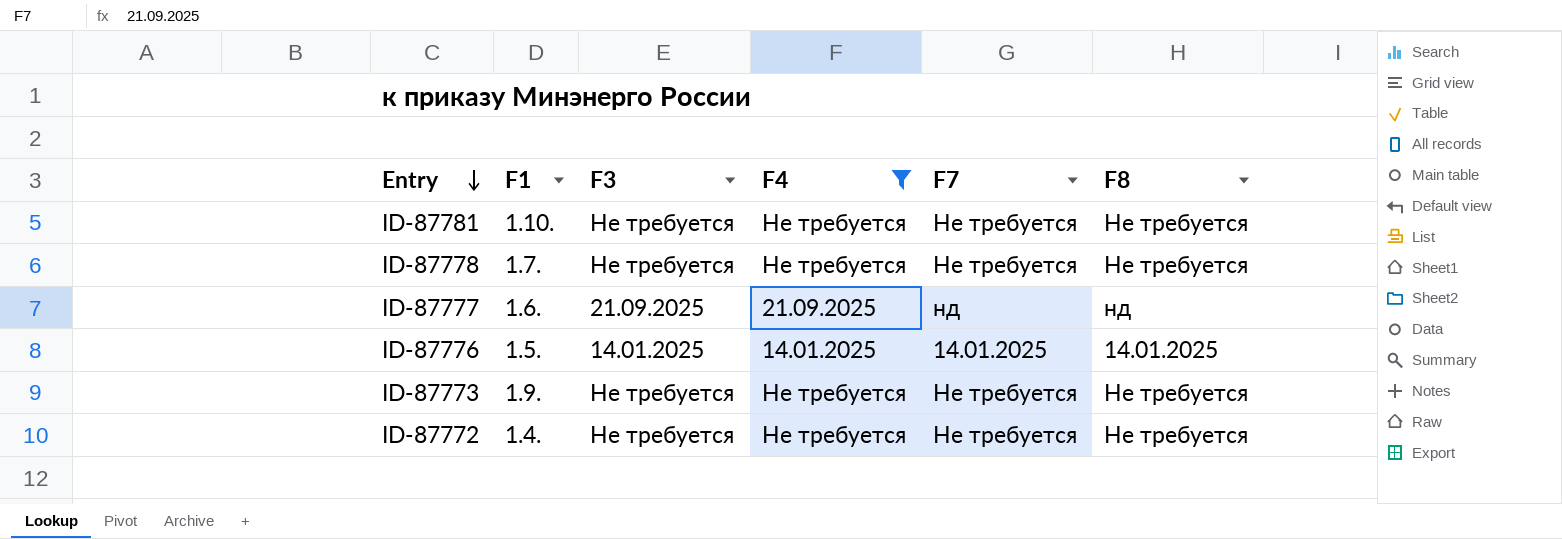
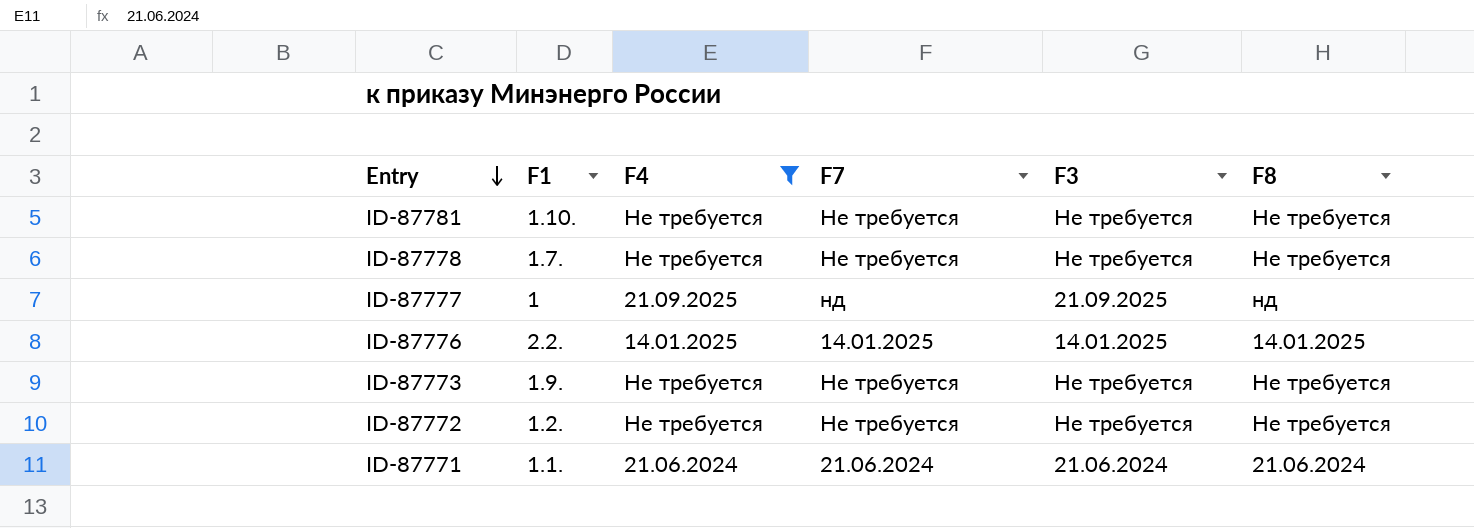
column F3 | position: 3 -> 5
ID-87777 | F1: 1.6. -> 1
ID-87776 | F1: 1.5. -> 2.2.
ID-87772 | F1: 1.4. -> 1.2.
row ID-87771: none -> 1.1. | 21.06.2024 | 21.06.2024 | 21.06.2024 | 21.06.2024

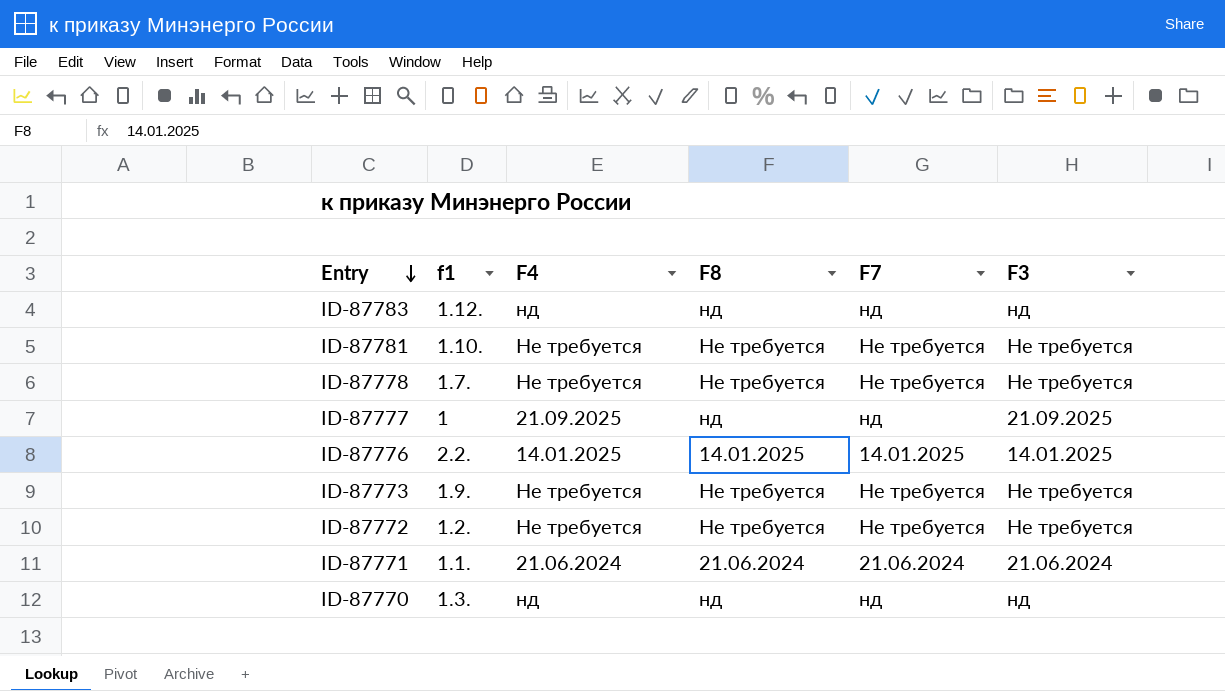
filter: F4 != нд -> none
column name: F1 -> f1
column F8 | position: 6 -> 4

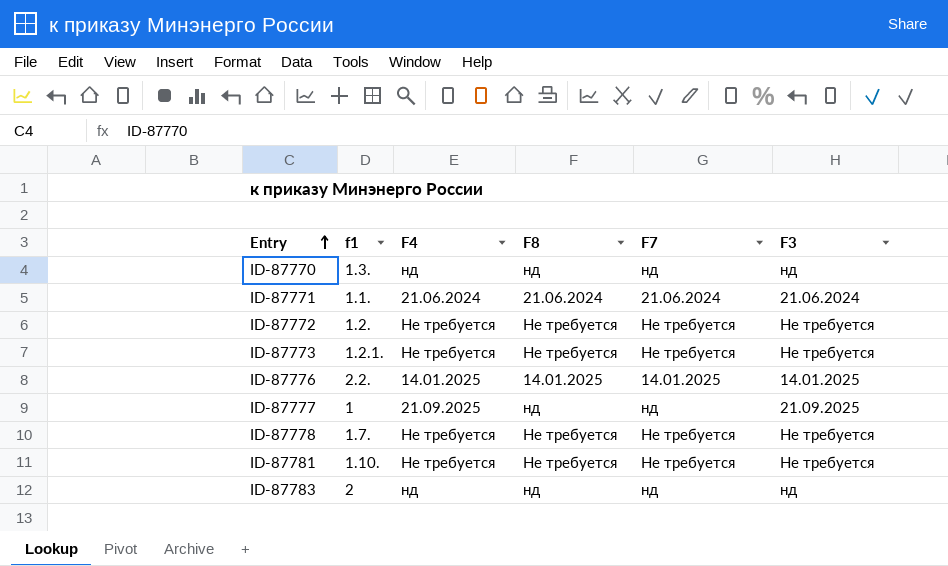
row order: Entry descending -> Entry ascending
ID-87773 | f1: 1.9. -> 1.2.1.
ID-87783 | f1: 1.12. -> 2

